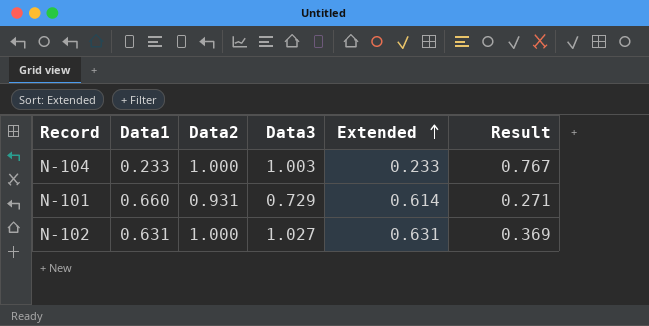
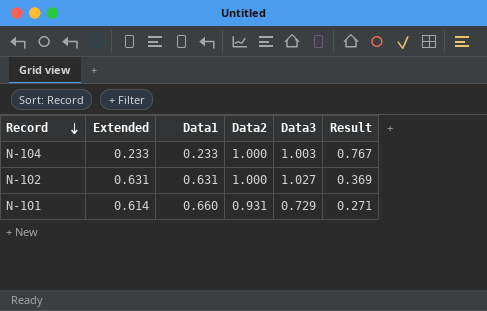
row order: Extended ascending -> Record descending
column Extended | position: 5 -> 2

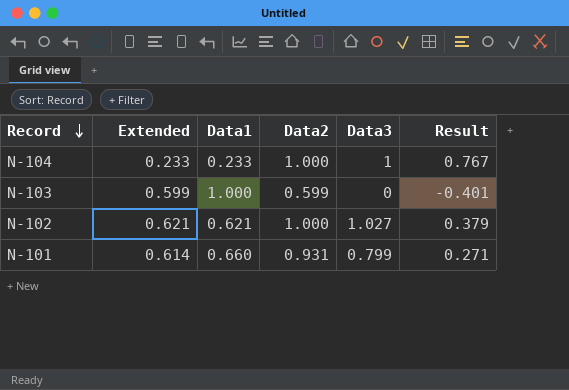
N-104 | Data3: 1.003 -> 1
row N-103: none -> 0.599 | 1.000 | 0.599 | 0 | -0.401
N-102 | Extended: 0.631 -> 0.621
N-102 | Data1: 0.631 -> 0.621
N-102 | Result: 0.369 -> 0.379
N-101 | Data3: 0.729 -> 0.799

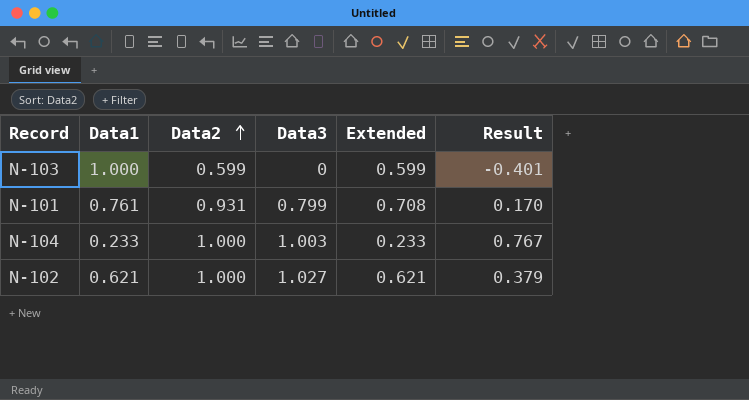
row order: Record descending -> Data2 ascending
column Extended | position: 2 -> 5
N-101 | Data1: 0.660 -> 0.761
N-101 | Extended: 0.614 -> 0.708
N-101 | Result: 0.271 -> 0.170
N-104 | Data3: 1 -> 1.003

